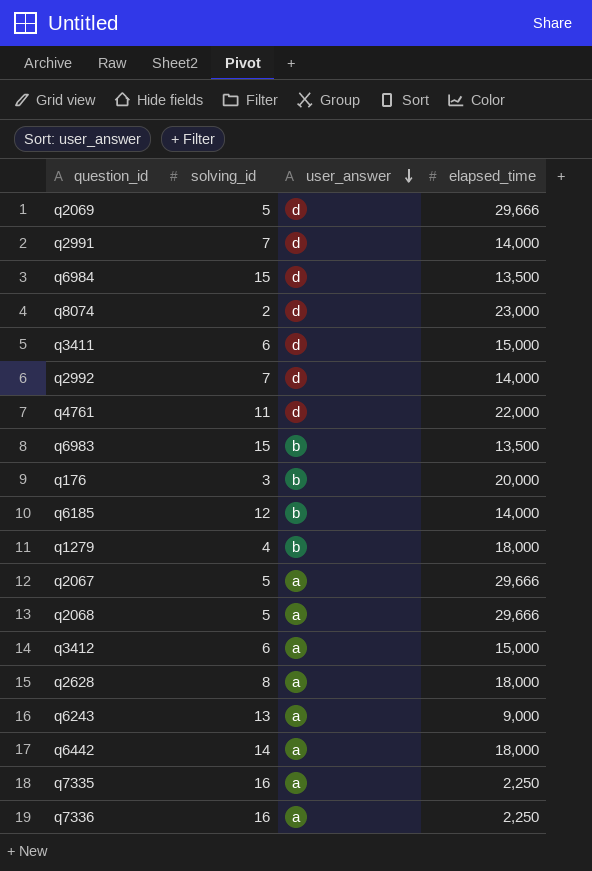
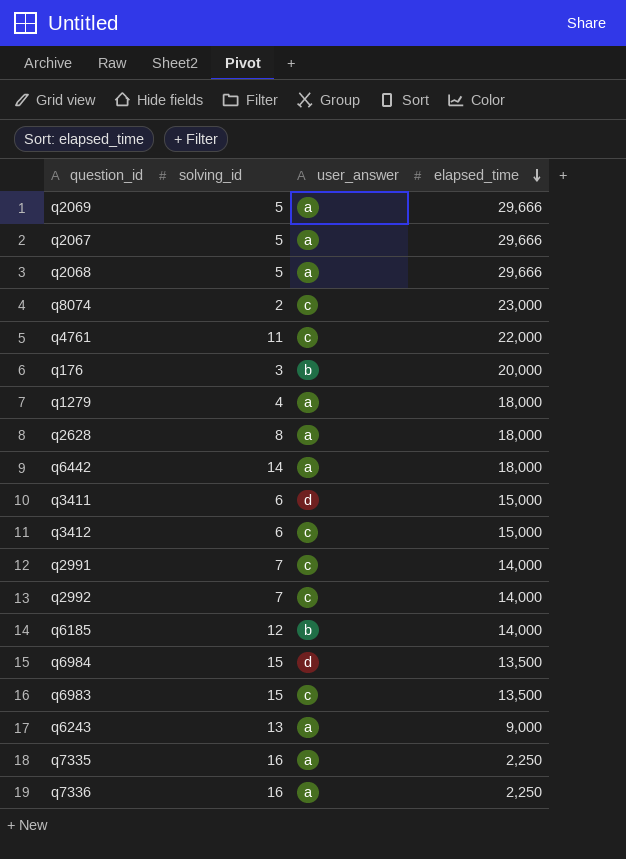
row order: user_answer descending -> elapsed_time descending
q2069 | user_answer: d -> a
q8074 | user_answer: d -> c
q4761 | user_answer: d -> c
q1279 | user_answer: b -> a
q3412 | user_answer: a -> c
q2991 | user_answer: d -> c
q2992 | user_answer: d -> c
q6983 | user_answer: b -> c

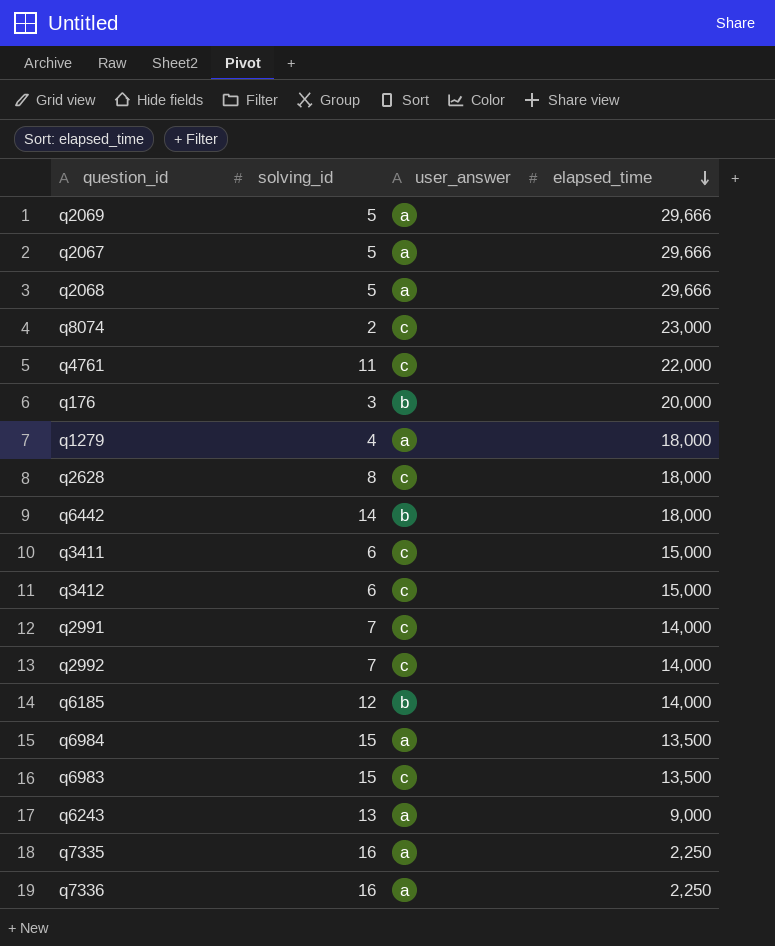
q2628 | user_answer: a -> c
q6442 | user_answer: a -> b
q3411 | user_answer: d -> c
q6984 | user_answer: d -> a

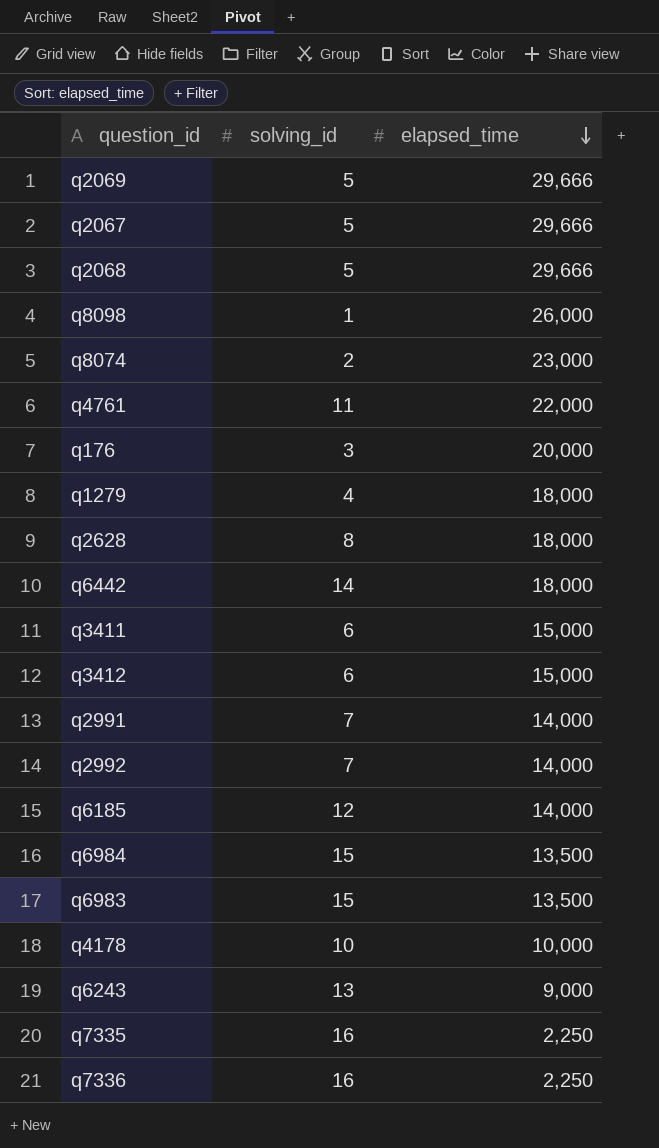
column user_answer | position: 3 -> none
row q8098: none -> 1 | 26,000
row q4178: none -> 10 | 10,000

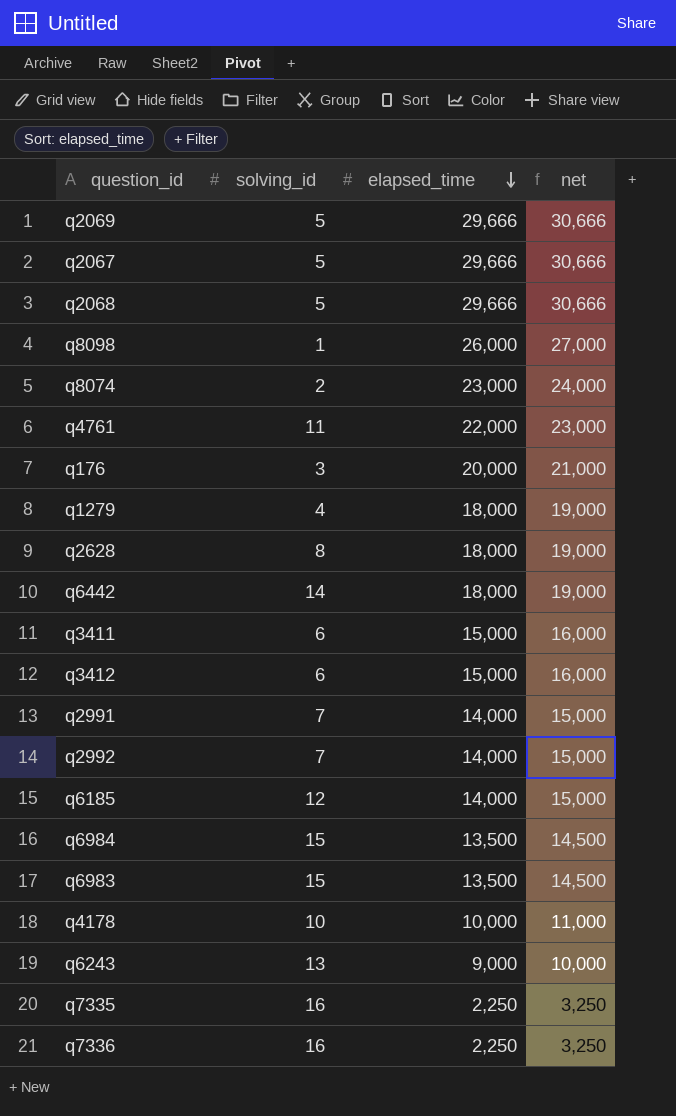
column net | formula: none -> [elapsed_time] + 1000

